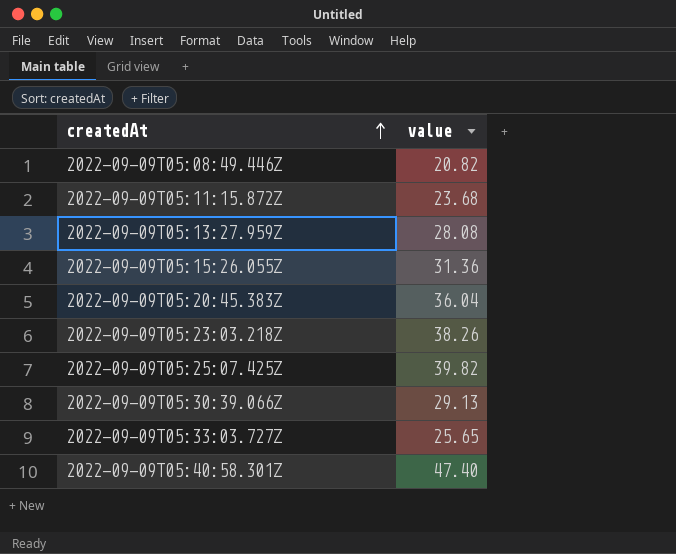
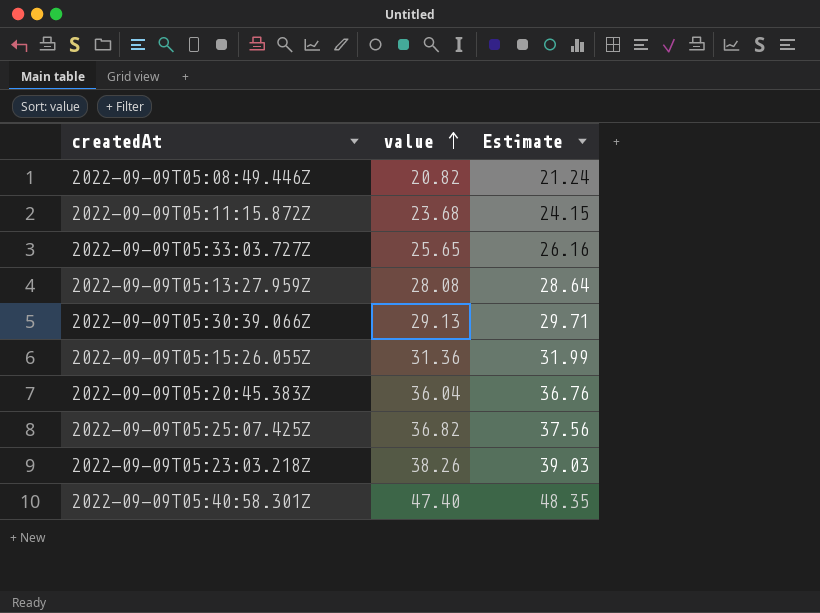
row order: createdAt ascending -> value ascending
column Estimate | formula: none -> [value] * 1.02
2022-09-09T05:25:07.425Z | value: 39.82 -> 36.82

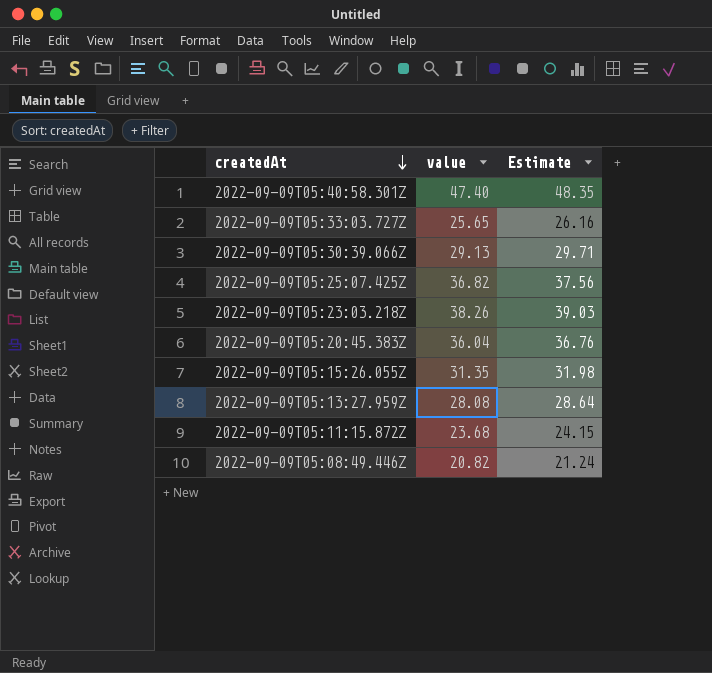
row order: value ascending -> createdAt descending
2022-09-09T05:15:26.055Z | value: 31.36 -> 31.35
2022-09-09T05:15:26.055Z | Estimate: 31.99 -> 31.98

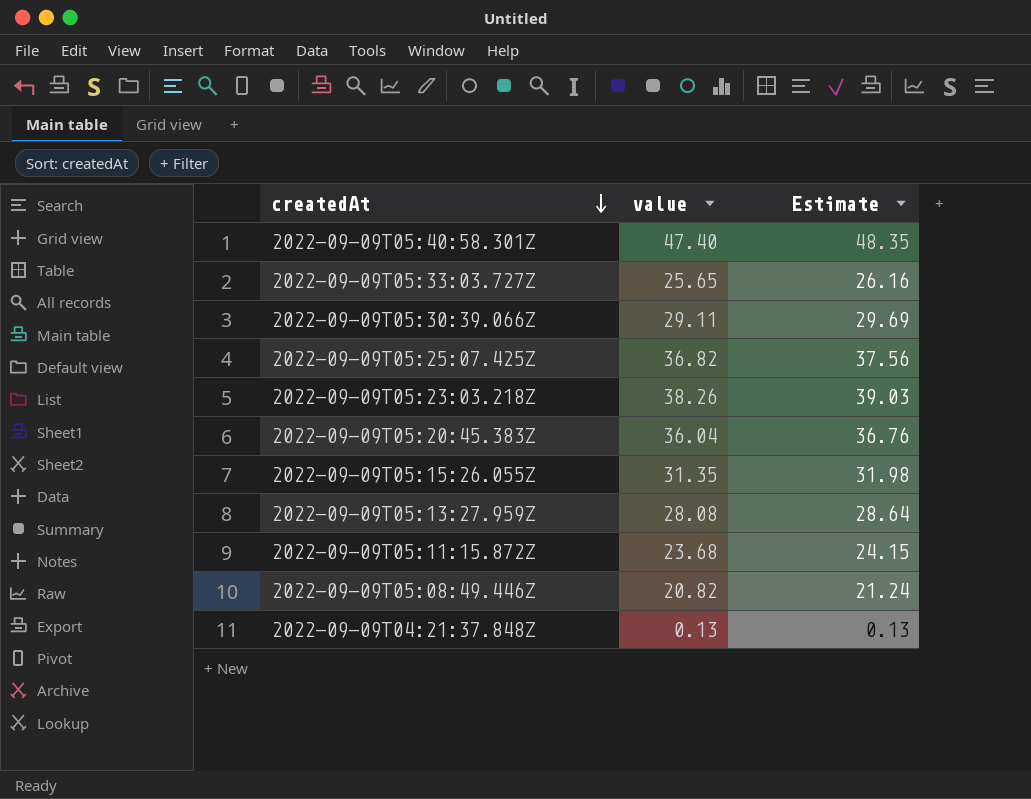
2022-09-09T05:30:39.066Z | value: 29.13 -> 29.11
2022-09-09T05:30:39.066Z | Estimate: 29.71 -> 29.69
row 2022-09-09T04:21:37.848Z: none -> 0.13 | 0.13

